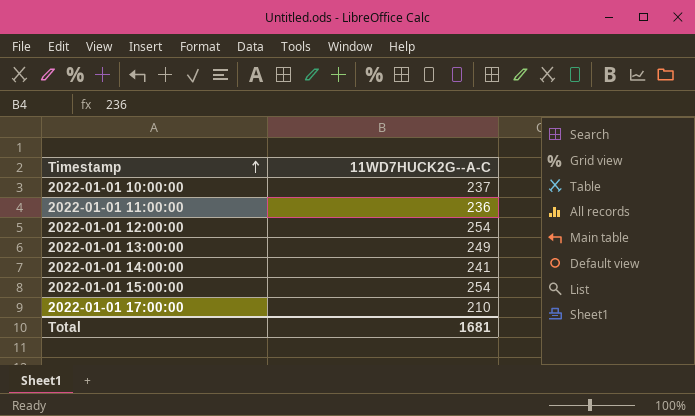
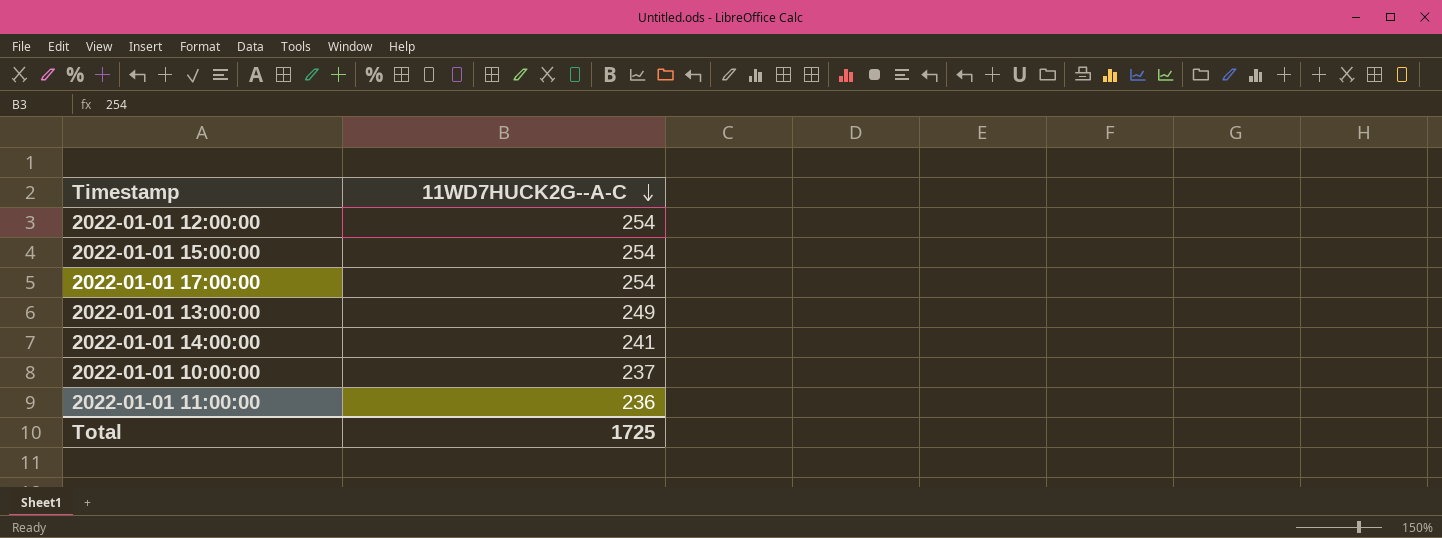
row order: Timestamp ascending -> 11WD7HUCK2G--A-C descending
2022-01-01 17:00:00 | 11WD7HUCK2G--A-C: 210 -> 254
Total | 11WD7HUCK2G--A-C: 1681 -> 1725

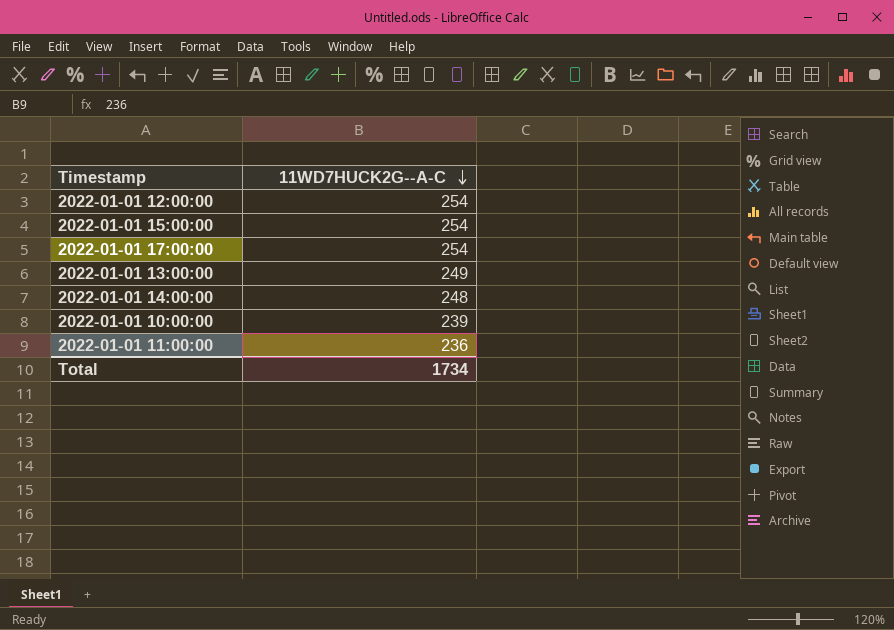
2022-01-01 14:00:00 | 11WD7HUCK2G--A-C: 241 -> 248
2022-01-01 10:00:00 | 11WD7HUCK2G--A-C: 237 -> 239
Total | 11WD7HUCK2G--A-C: 1725 -> 1734

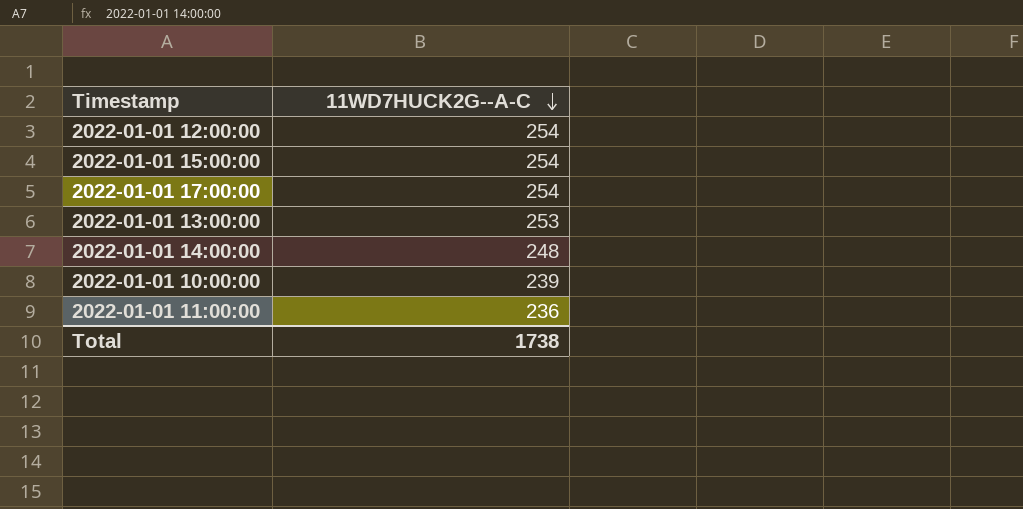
2022-01-01 13:00:00 | 11WD7HUCK2G--A-C: 249 -> 253
Total | 11WD7HUCK2G--A-C: 1734 -> 1738

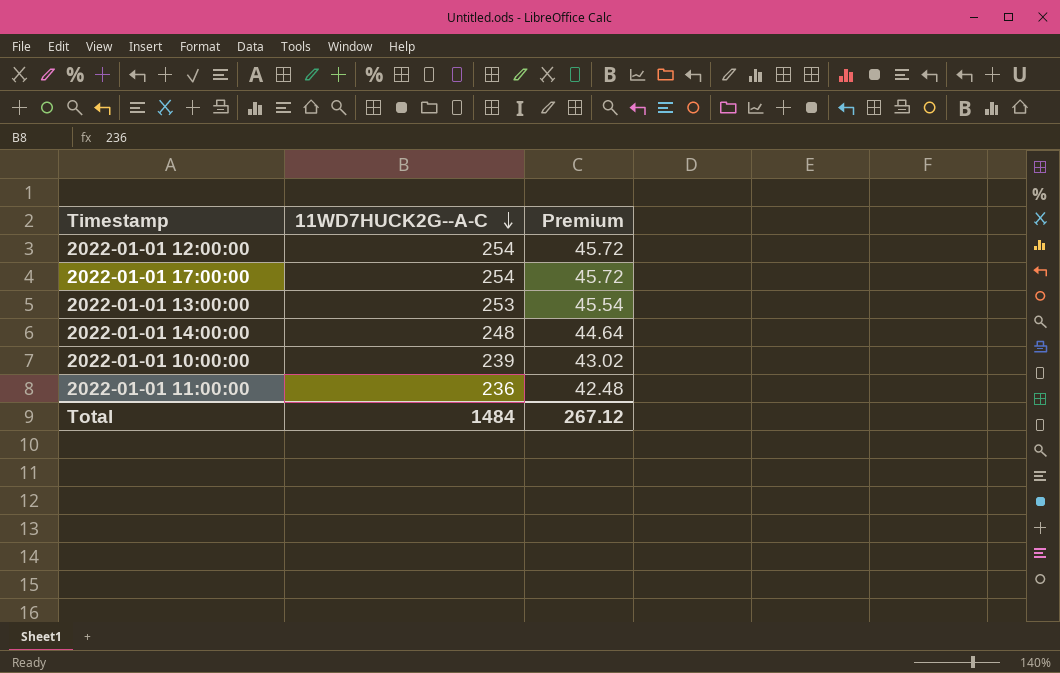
column Premium | formula: none -> [11WD7HUCK2G--A-C] * 0.18
row 2022-01-01 15:00:00: 254 -> none
Total | 11WD7HUCK2G--A-C: 1738 -> 1484

